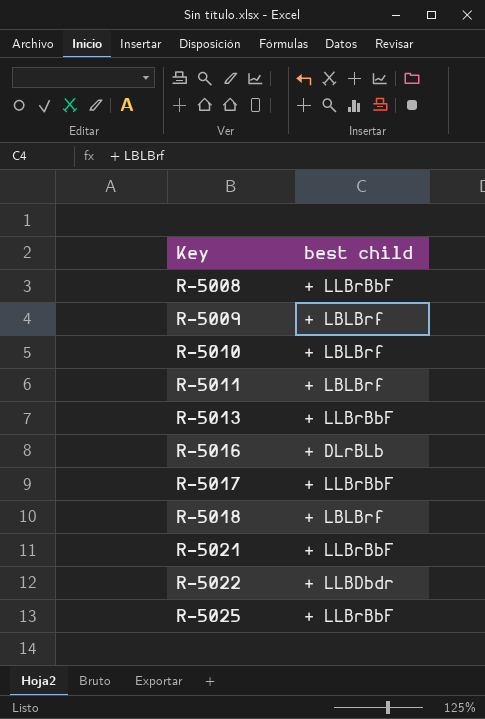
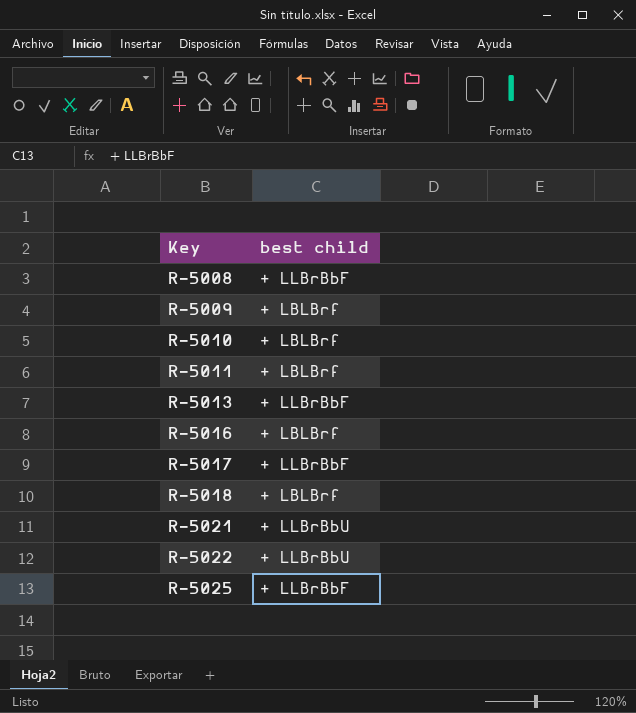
R-5016 | best child: + DLrBLb -> + LBLBrf
R-5021 | best child: + LLBrBbF -> + LLBrBbU
R-5022 | best child: + LLBDbdr -> + LLBrBbU

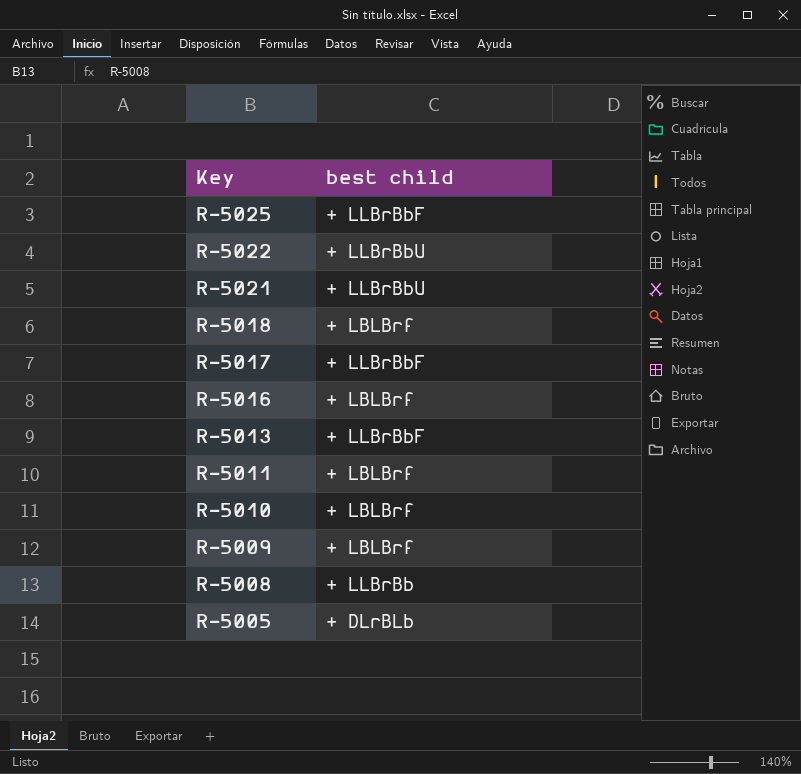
row order: Key ascending -> Key descending
R-5008 | best child: + LLBrBbF -> + LLBrBb
row R-5005: none -> + DLrBLb

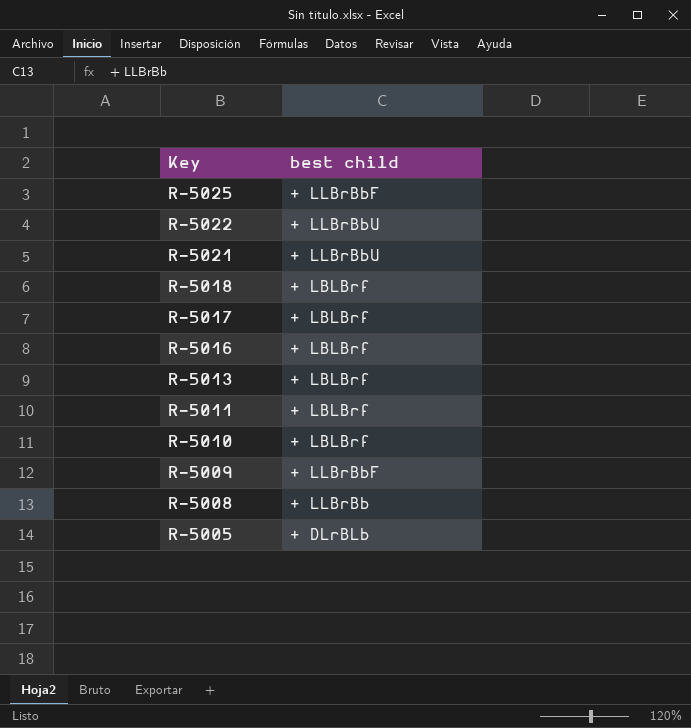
R-5017 | best child: + LLBrBbF -> + LBLBrf
R-5013 | best child: + LLBrBbF -> + LBLBrf
R-5009 | best child: + LBLBrf -> + LLBrBbF

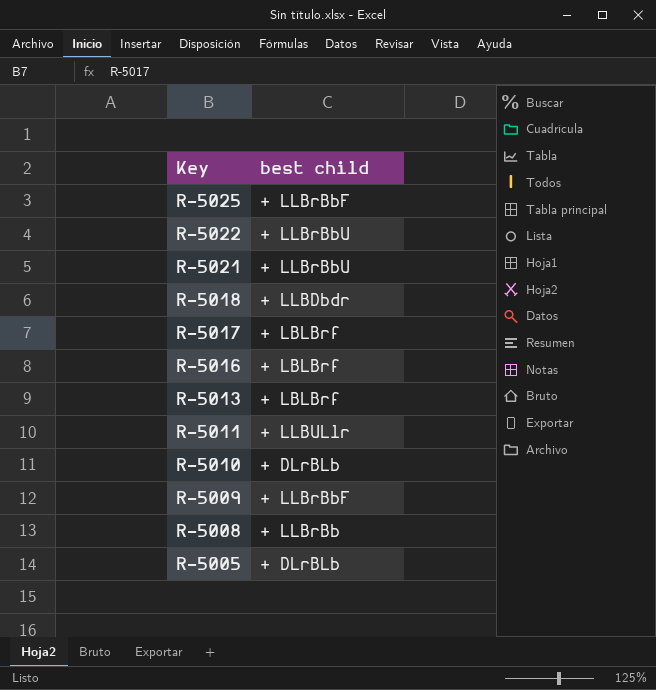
R-5018 | best child: + LBLBrf -> + LLBDbdr
R-5011 | best child: + LBLBrf -> + LLBULlr
R-5010 | best child: + LBLBrf -> + DLrBLb

